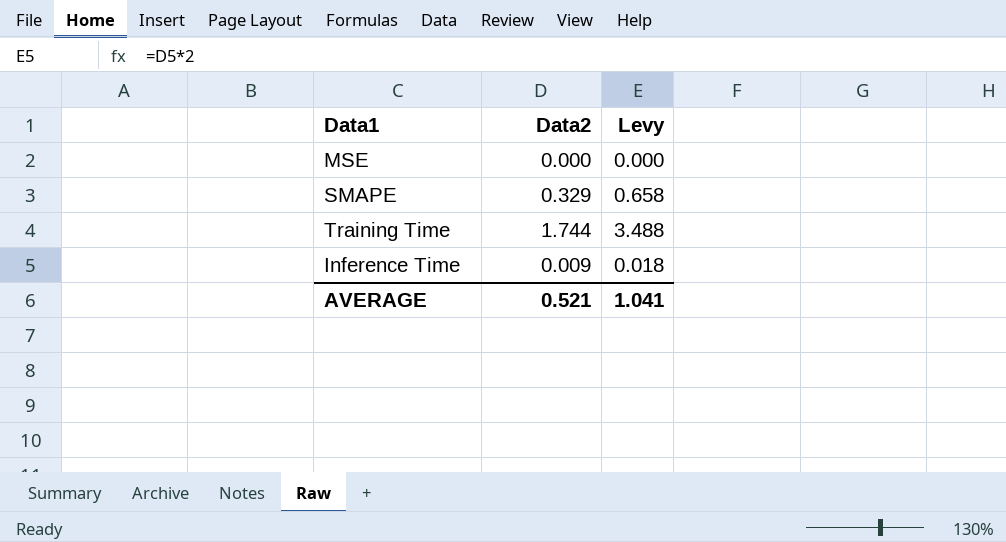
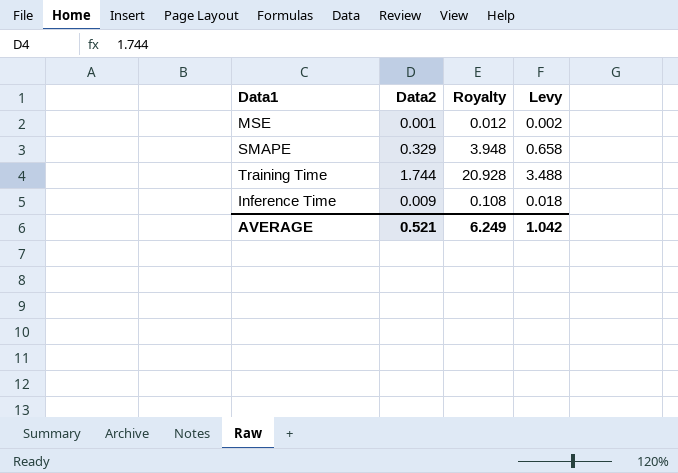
column Royalty | formula: none -> [Data2] * 12
MSE | Data2: 0.000 -> 0.001
MSE | Levy: 0.000 -> 0.002
AVERAGE | Levy: 1.041 -> 1.042

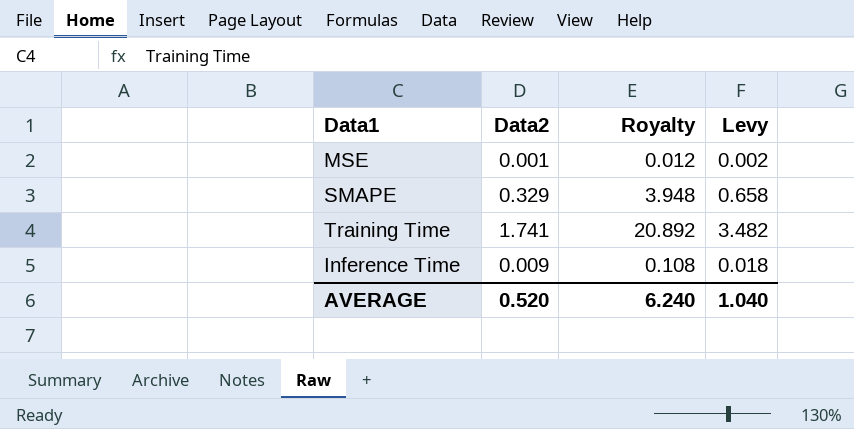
Training Time | Data2: 1.744 -> 1.741
Training Time | Royalty: 20.928 -> 20.892
Training Time | Levy: 3.488 -> 3.482
AVERAGE | Data2: 0.521 -> 0.520
AVERAGE | Royalty: 6.249 -> 6.240
AVERAGE | Levy: 1.042 -> 1.040

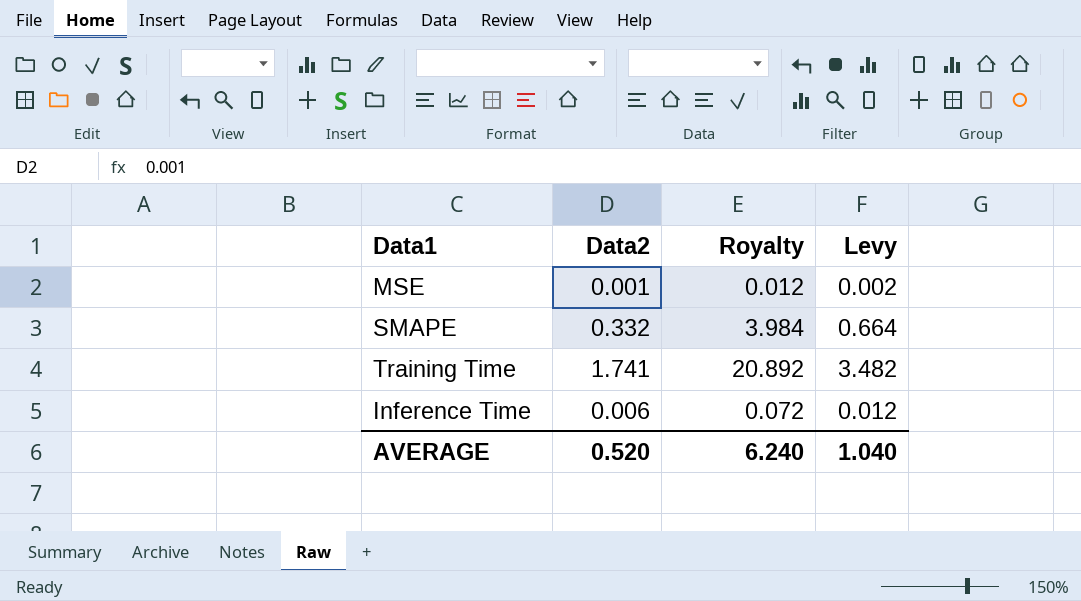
SMAPE | Data2: 0.329 -> 0.332
SMAPE | Royalty: 3.948 -> 3.984
SMAPE | Levy: 0.658 -> 0.664
Inference Time | Data2: 0.009 -> 0.006
Inference Time | Royalty: 0.108 -> 0.072
Inference Time | Levy: 0.018 -> 0.012

